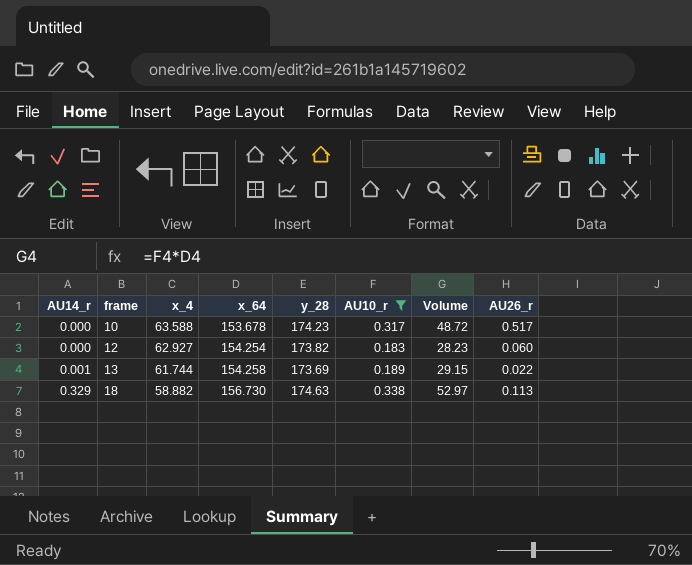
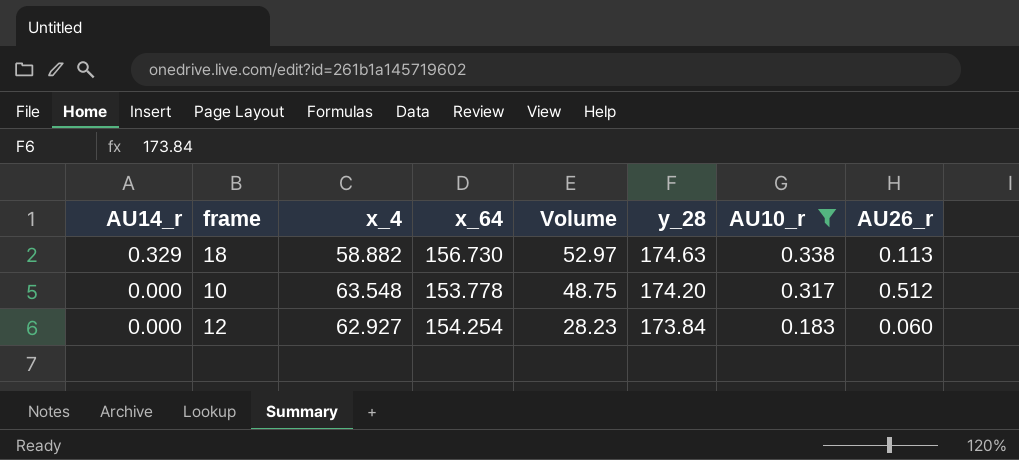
row order: AU14_r ascending -> AU14_r descending
column Volume | position: 7 -> 5
row 13: 0.001 | 61.744 | 154.258 | 173.69 | 0.189 | 29.15 | 0.022 -> none
10 | x_4: 63.588 -> 63.548
10 | x_64: 153.678 -> 153.778
10 | Volume: 48.72 -> 48.75
10 | y_28: 174.23 -> 174.20
10 | AU26_r: 0.517 -> 0.512
12 | y_28: 173.82 -> 173.84

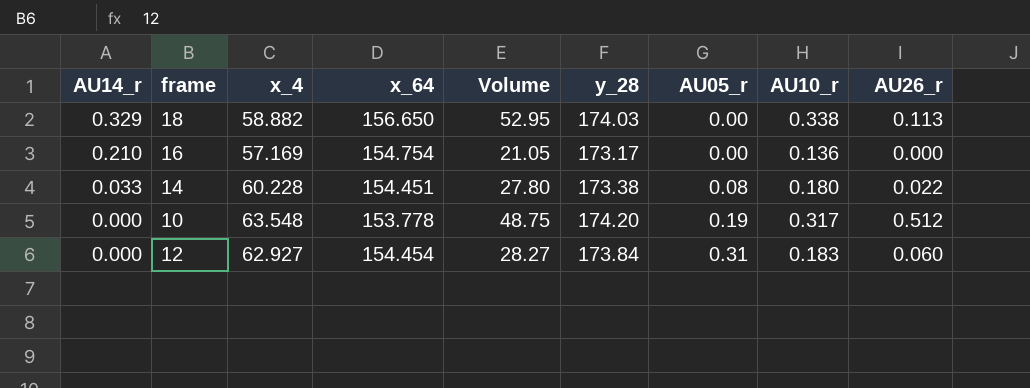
filter: AU10_r >= 0.183 -> none
column AU05_r | position: none -> 7
18 | x_64: 156.730 -> 156.650
18 | Volume: 52.97 -> 52.95
18 | y_28: 174.63 -> 174.03
12 | x_64: 154.254 -> 154.454
12 | Volume: 28.23 -> 28.27

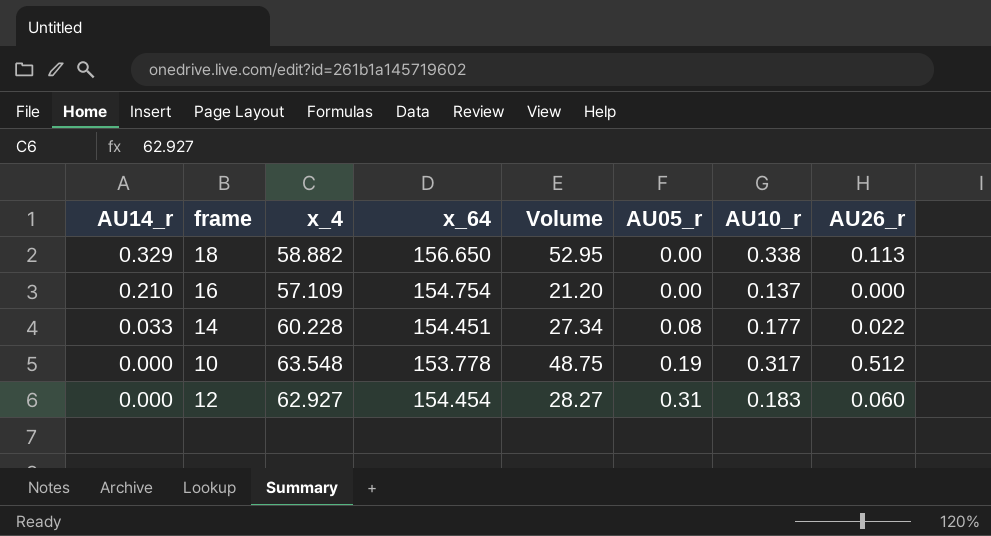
column y_28 | position: 6 -> none
16 | x_4: 57.169 -> 57.109
16 | Volume: 21.05 -> 21.20
16 | AU10_r: 0.136 -> 0.137
14 | Volume: 27.80 -> 27.34
14 | AU10_r: 0.180 -> 0.177

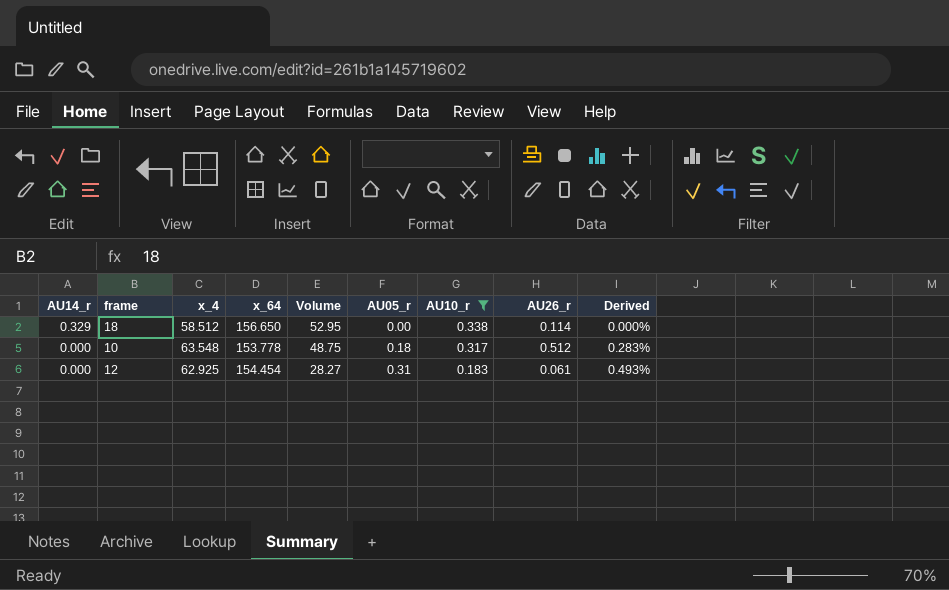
filter: none -> AU10_r >= 0.183
column Derived | formula: none -> [AU05_r] / [x_4]
18 | x_4: 58.882 -> 58.512
18 | AU26_r: 0.113 -> 0.114
10 | AU05_r: 0.19 -> 0.18
12 | x_4: 62.927 -> 62.925
12 | AU26_r: 0.060 -> 0.061

